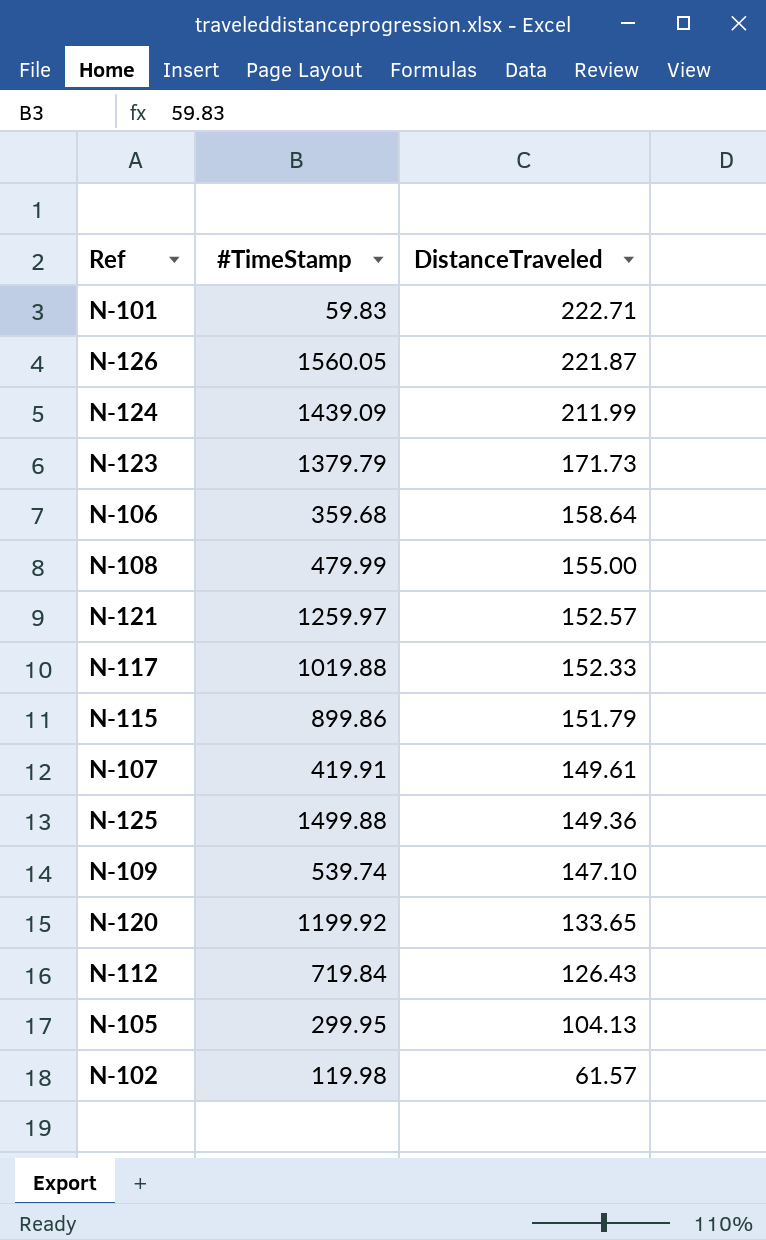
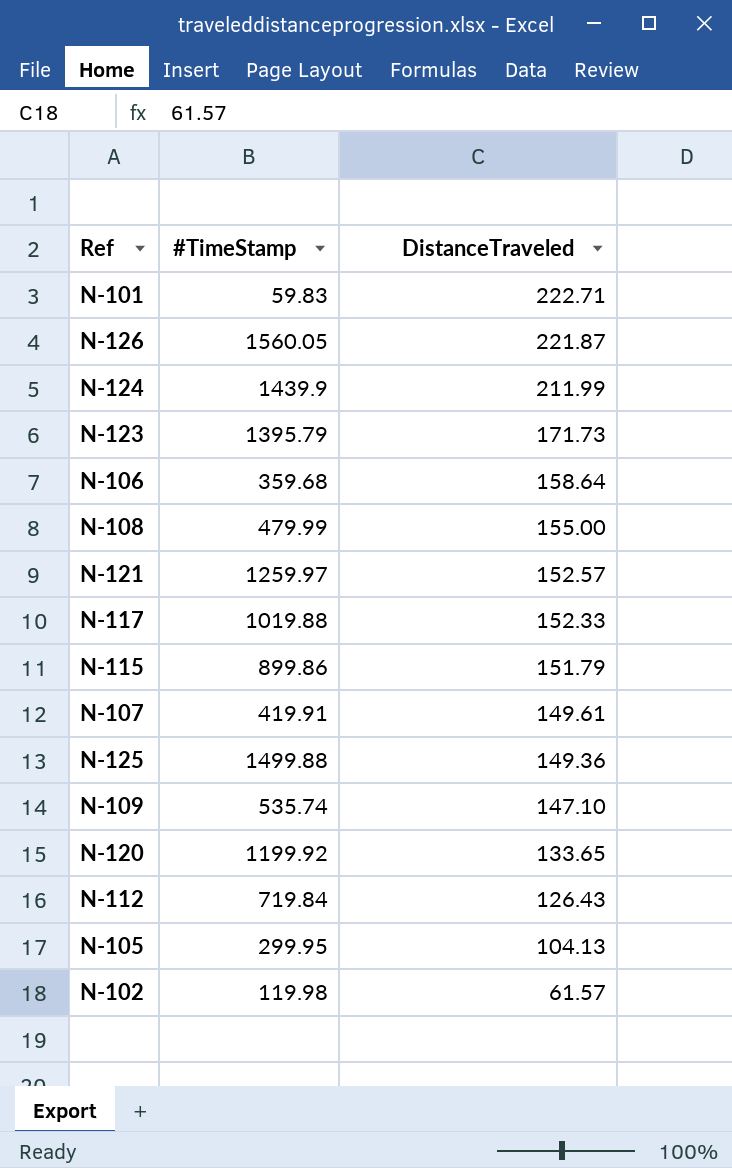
N-124 | #TimeStamp: 1439.09 -> 1439.9
N-123 | #TimeStamp: 1379.79 -> 1395.79
N-109 | #TimeStamp: 539.74 -> 535.74

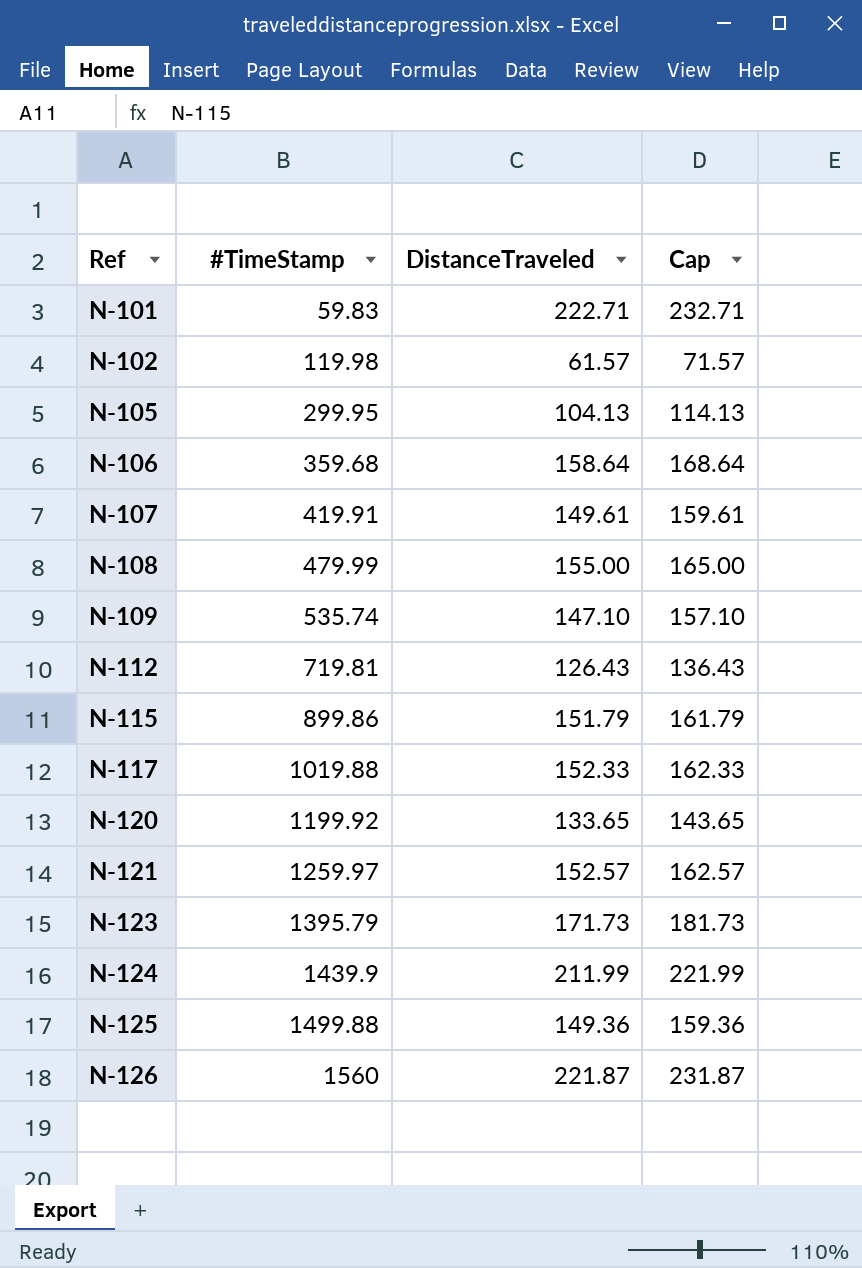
row order: DistanceTraveled descending -> Ref ascending
column Cap | formula: none -> [DistanceTraveled] + 10
N-112 | #TimeStamp: 719.84 -> 719.81
N-126 | #TimeStamp: 1560.05 -> 1560

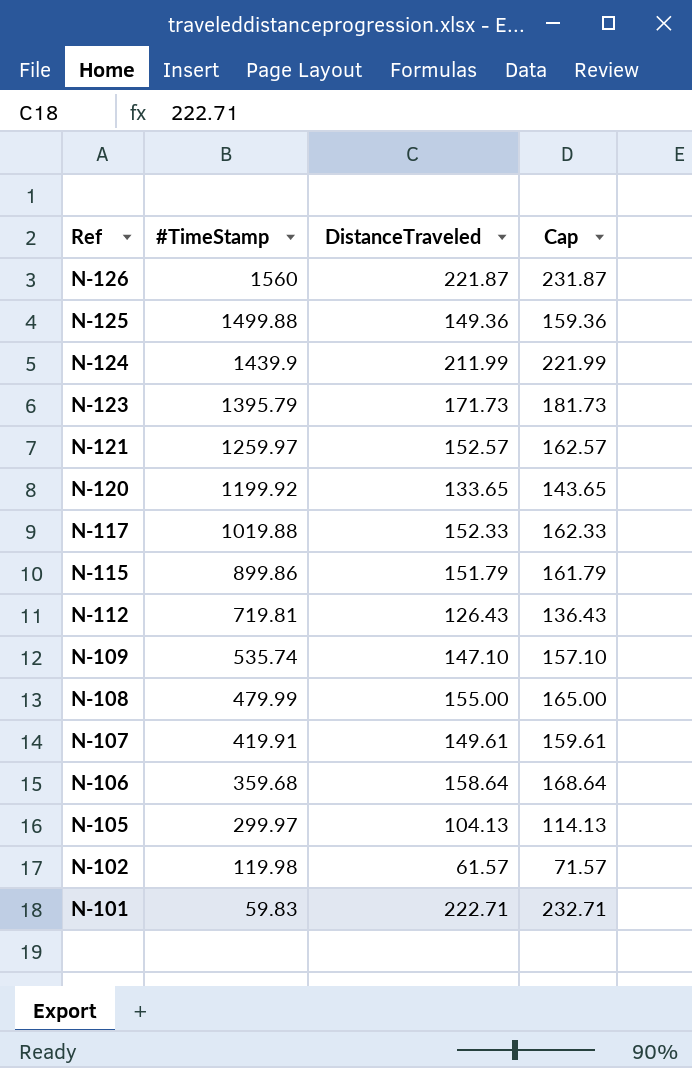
row order: Ref ascending -> Ref descending
N-105 | #TimeStamp: 299.95 -> 299.97

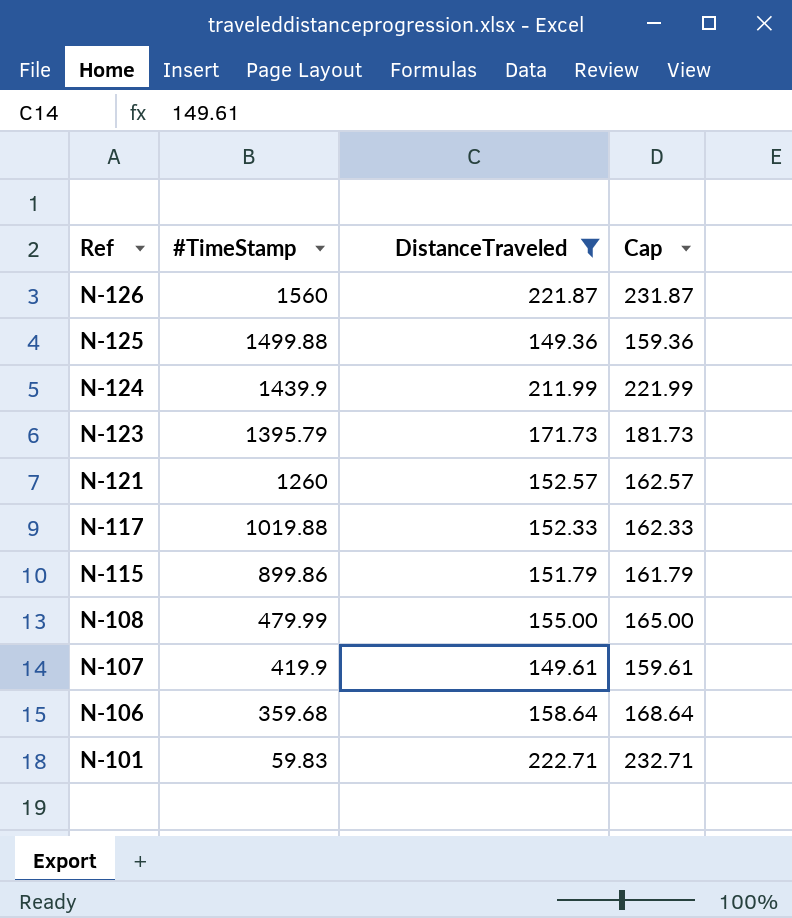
filter: none -> DistanceTraveled >= 149.36
N-121 | #TimeStamp: 1259.97 -> 1260
N-107 | #TimeStamp: 419.91 -> 419.9

